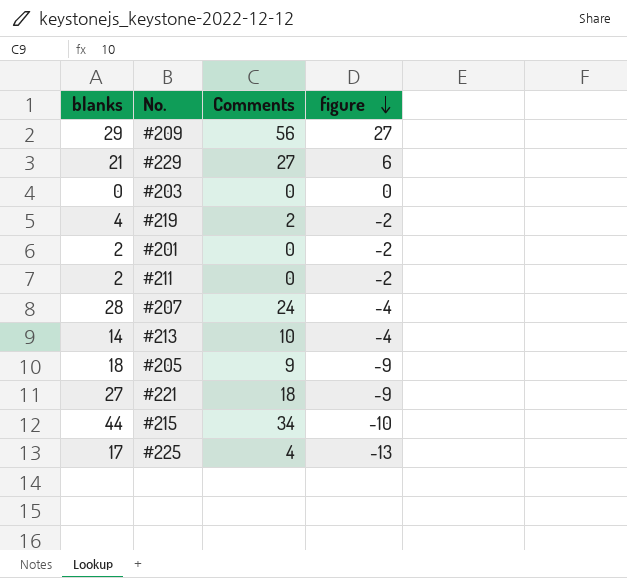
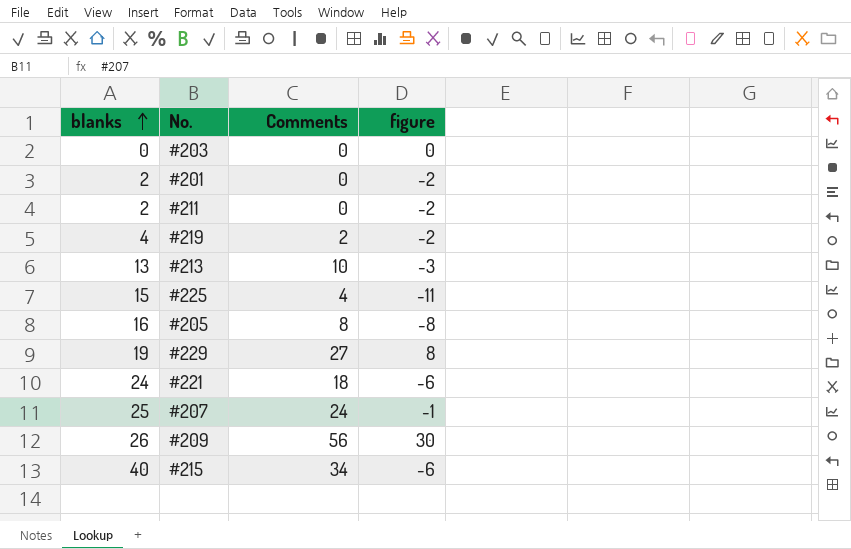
row order: figure descending -> blanks ascending
#213 | blanks: 14 -> 13
#213 | figure: -4 -> -3
#225 | blanks: 17 -> 15
#225 | figure: -13 -> -11
#205 | blanks: 18 -> 16
#205 | Comments: 9 -> 8
#205 | figure: -9 -> -8
#229 | blanks: 21 -> 19
#229 | figure: 6 -> 8
#221 | blanks: 27 -> 24
#221 | figure: -9 -> -6
#207 | blanks: 28 -> 25
#207 | figure: -4 -> -1
#209 | blanks: 29 -> 26
#209 | figure: 27 -> 30
#215 | blanks: 44 -> 40
#215 | figure: -10 -> -6

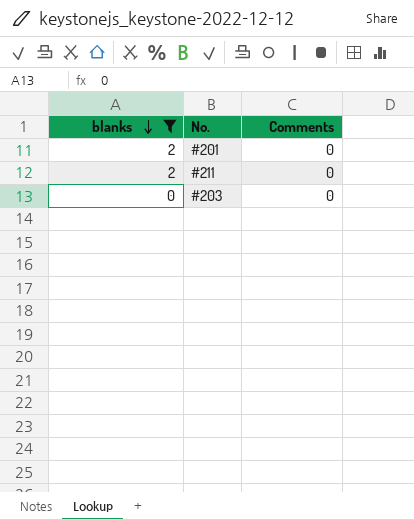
filter: none -> blanks <= 2
row order: blanks ascending -> blanks descending
column figure | formula: [Comments] - [blanks] -> none

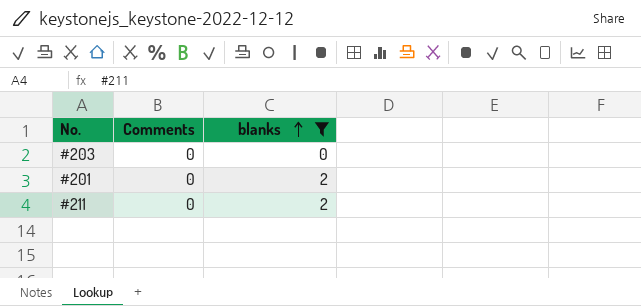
row order: blanks descending -> blanks ascending
column blanks | position: 1 -> 3

